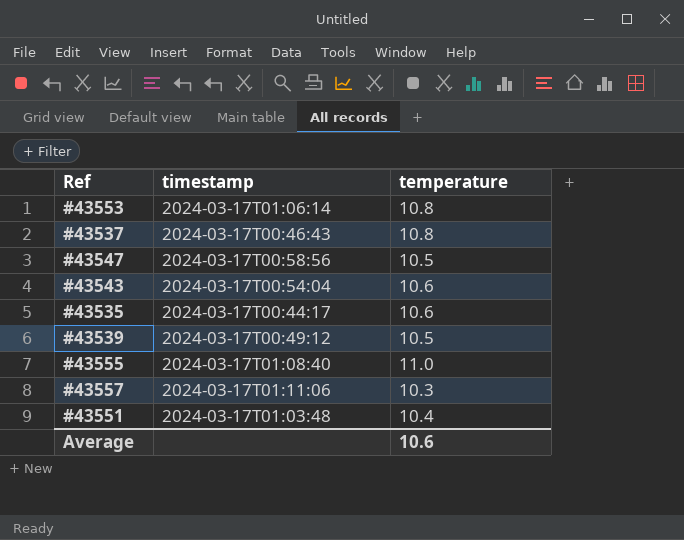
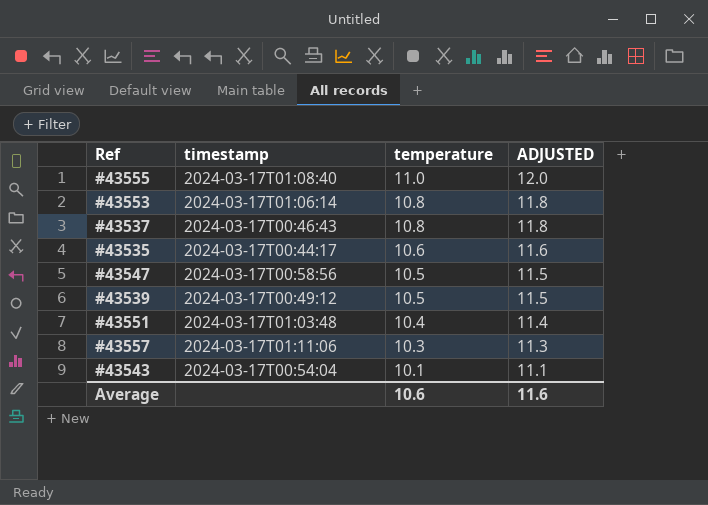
row order: none -> temperature descending
column ADJUSTED | formula: none -> [temperature] + 1
#43543 | temperature: 10.6 -> 10.1

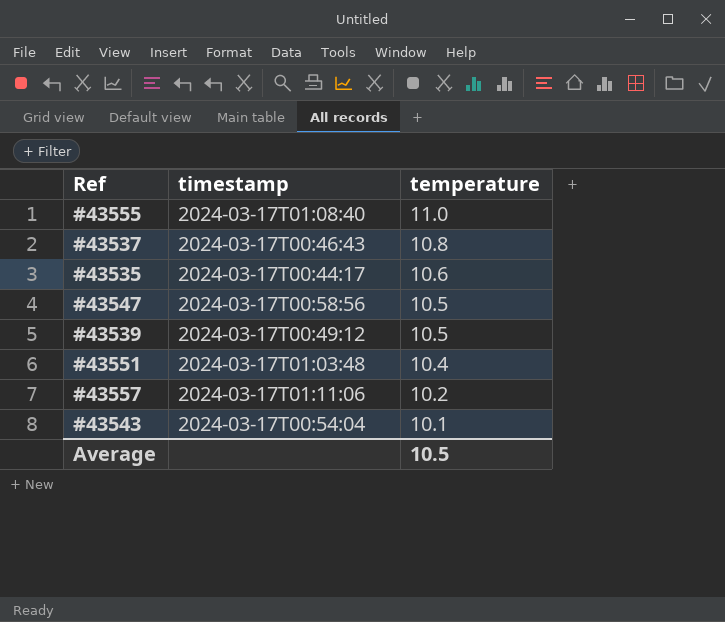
column ADJUSTED | formula: [temperature] + 1 -> none
row #43553: 2024-03-17T01:06:14 | 10.8 | 11.8 -> none
#43557 | temperature: 10.3 -> 10.2
Average | temperature: 10.6 -> 10.5

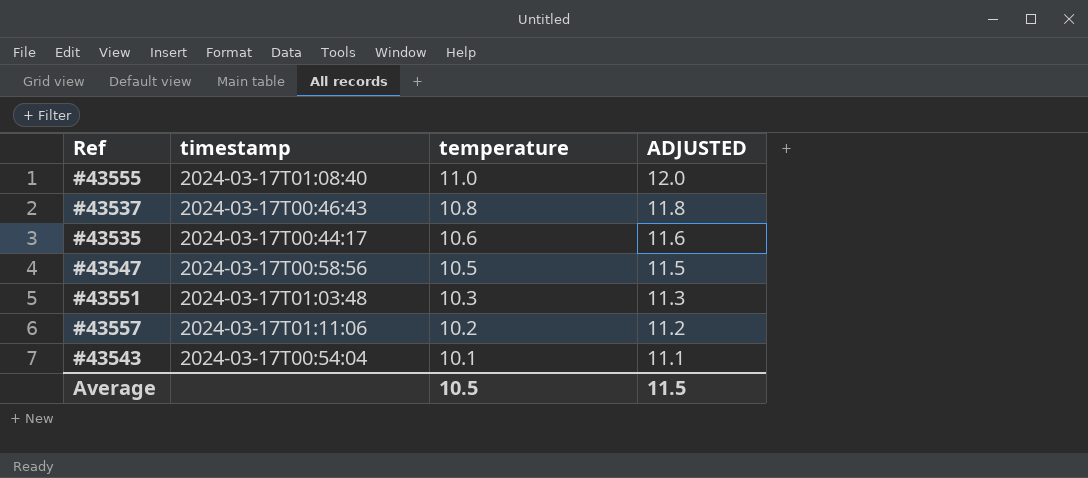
column ADJUSTED | formula: none -> [temperature] + 1
row #43539: 2024-03-17T00:49:12 | 10.5 -> none
#43551 | temperature: 10.4 -> 10.3

